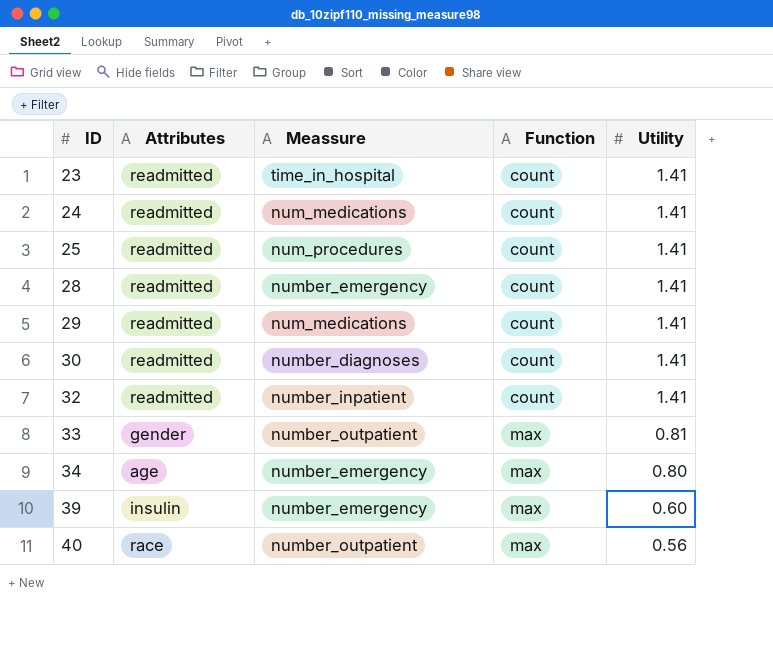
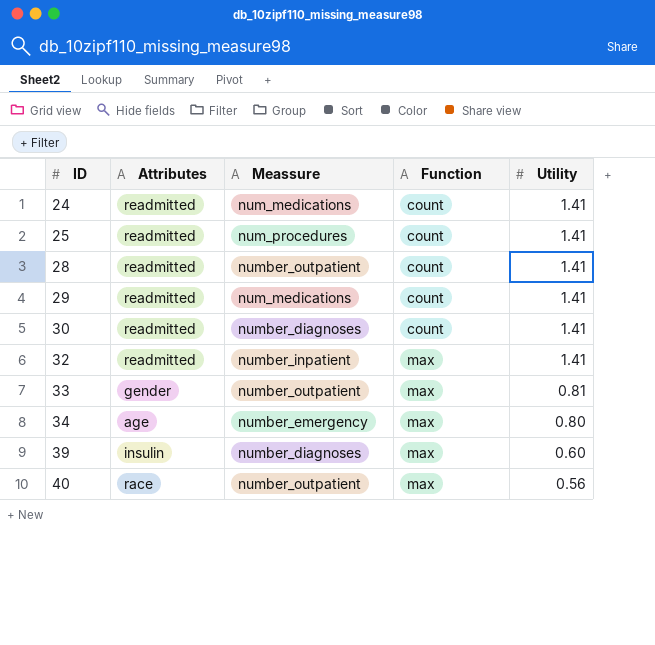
row 23: readmitted | time_in_hospital | count | 1.41 -> none
28 | Meassure: number_emergency -> number_outpatient
32 | Function: count -> max
39 | Meassure: number_emergency -> number_diagnoses

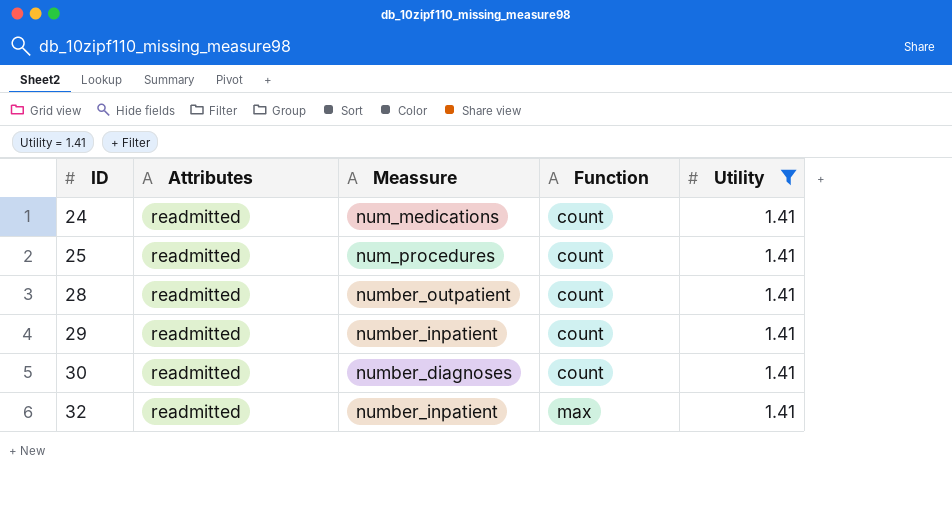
filter: none -> Utility = 1.41
29 | Meassure: num_medications -> number_inpatient

